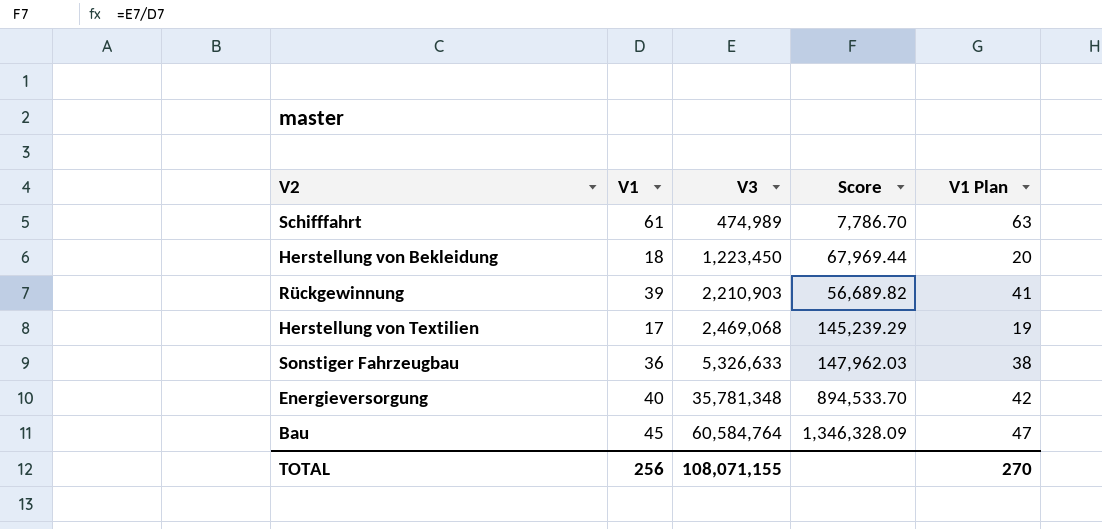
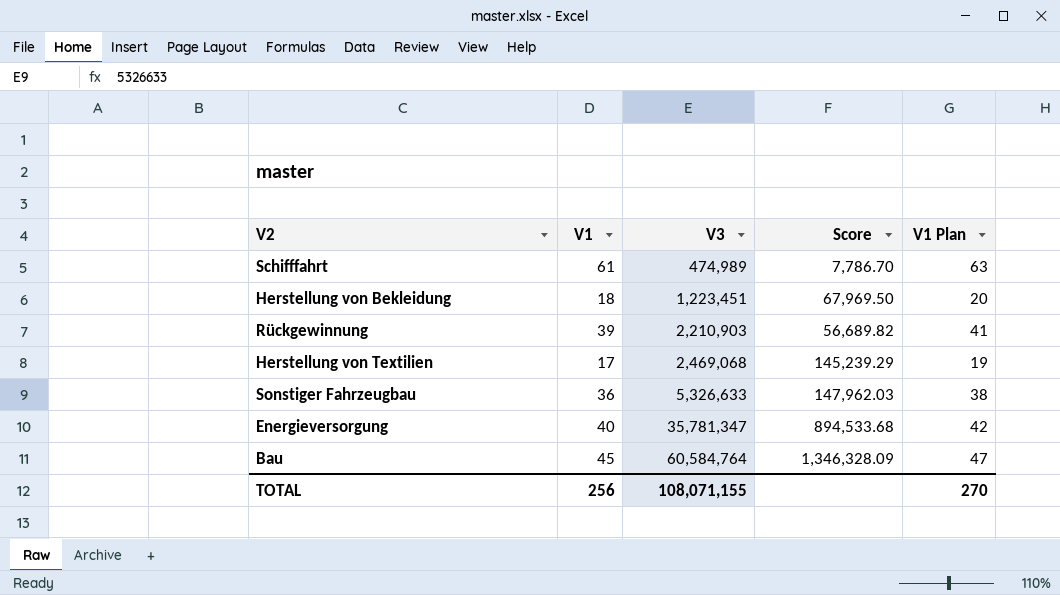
Herstellung von Bekleidung | V3: 1,223,450 -> 1,223,451
Herstellung von Bekleidung | Score: 67,969.44 -> 67,969.50
Energieversorgung | V3: 35,781,348 -> 35,781,347
Energieversorgung | Score: 894,533.70 -> 894,533.68

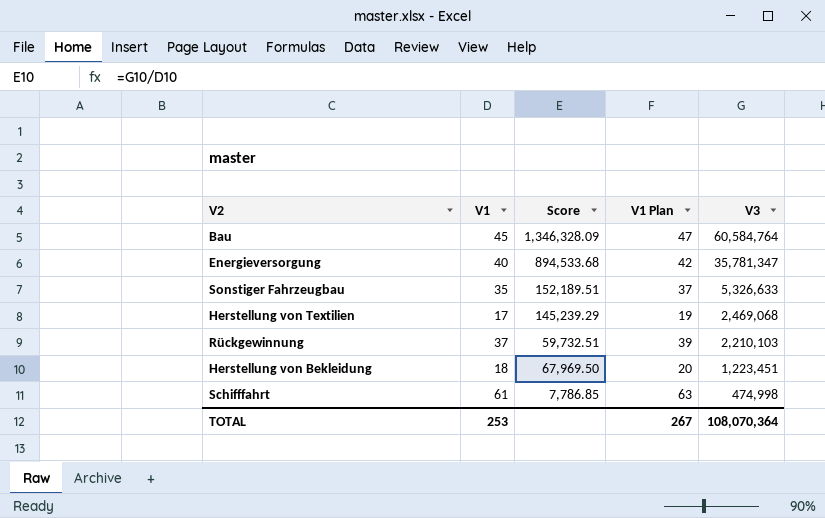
row order: V3 ascending -> V3 descending
column V3 | position: 3 -> 5
Sonstiger Fahrzeugbau | V1: 36 -> 35
Sonstiger Fahrzeugbau | Score: 147,962.03 -> 152,189.51
Sonstiger Fahrzeugbau | V1 Plan: 38 -> 37
Rückgewinnung | V1: 39 -> 37
Rückgewinnung | Score: 56,689.82 -> 59,732.51
Rückgewinnung | V1 Plan: 41 -> 39
Rückgewinnung | V3: 2,210,903 -> 2,210,103
Schifffahrt | Score: 7,786.70 -> 7,786.85
Schifffahrt | V3: 474,989 -> 474,998
TOTAL | V1: 256 -> 253
TOTAL | V1 Plan: 270 -> 267
TOTAL | V3: 108,071,155 -> 108,070,364

